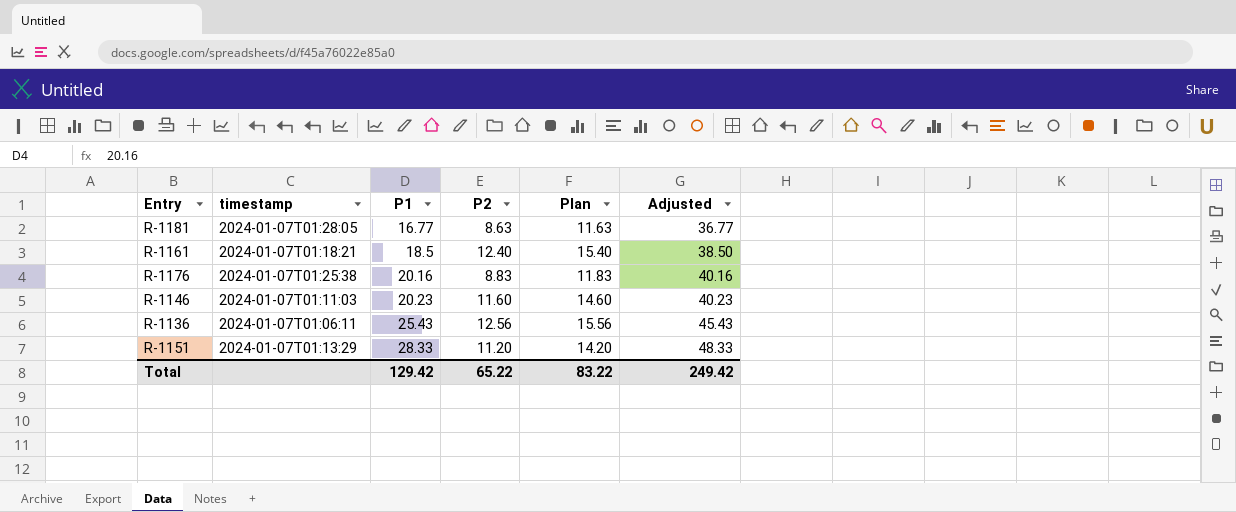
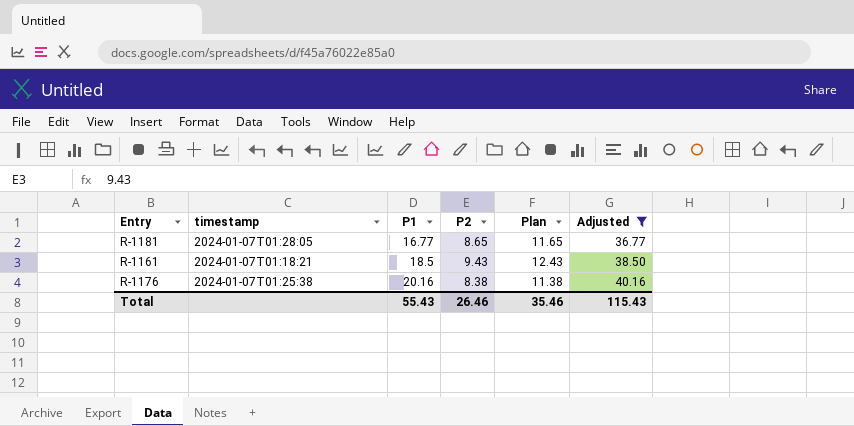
filter: none -> Adjusted <= 40.16
R-1181 | P2: 8.63 -> 8.65
R-1181 | Plan: 11.63 -> 11.65
R-1161 | P2: 12.40 -> 9.43
R-1161 | Plan: 15.40 -> 12.43
R-1176 | P2: 8.83 -> 8.38
R-1176 | Plan: 11.83 -> 11.38
Total | P1: 129.42 -> 55.43
Total | P2: 65.22 -> 26.46
Total | Plan: 83.22 -> 35.46
Total | Adjusted: 249.42 -> 115.43

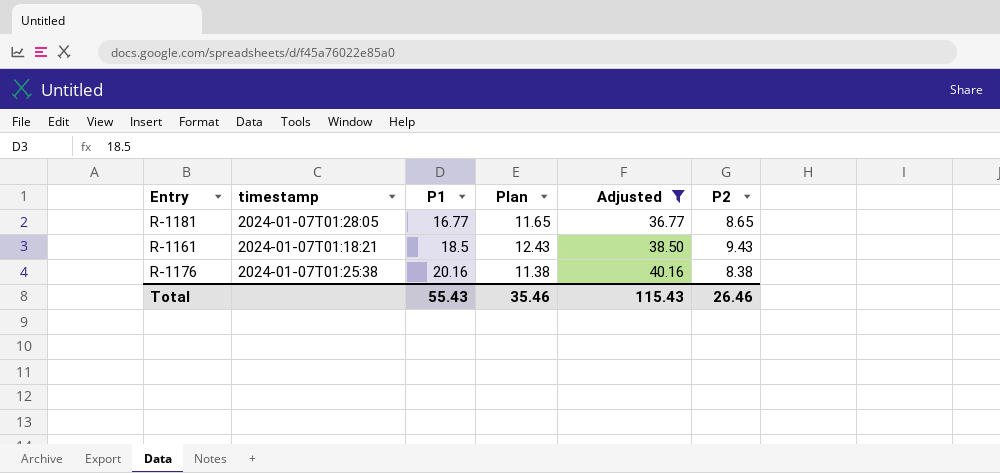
column P2 | position: 4 -> 6

